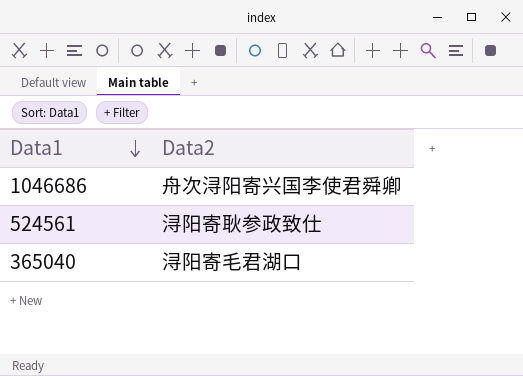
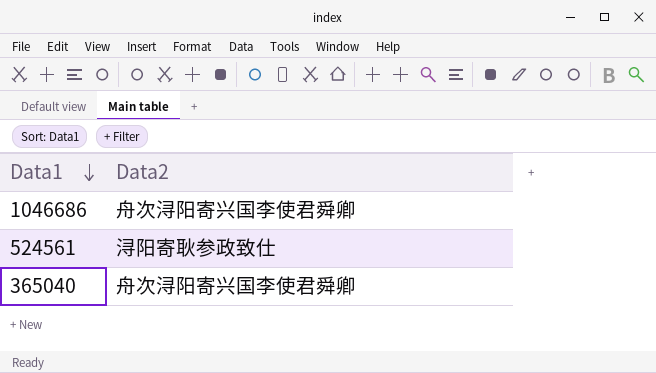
365040 | Data2: 浔阳寄毛君湖口 -> 舟次浔阳寄兴国李使君舜卿

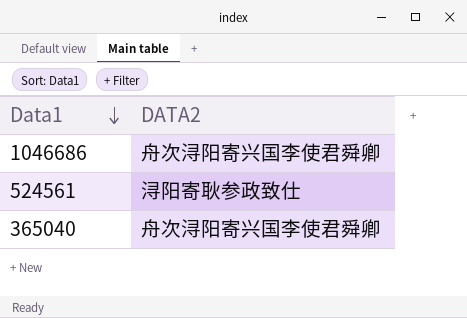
column name: Data2 -> DATA2

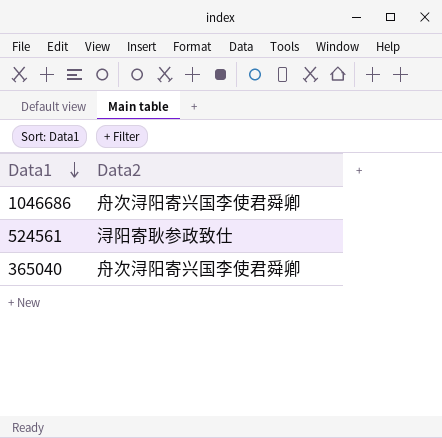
column name: DATA2 -> Data2

